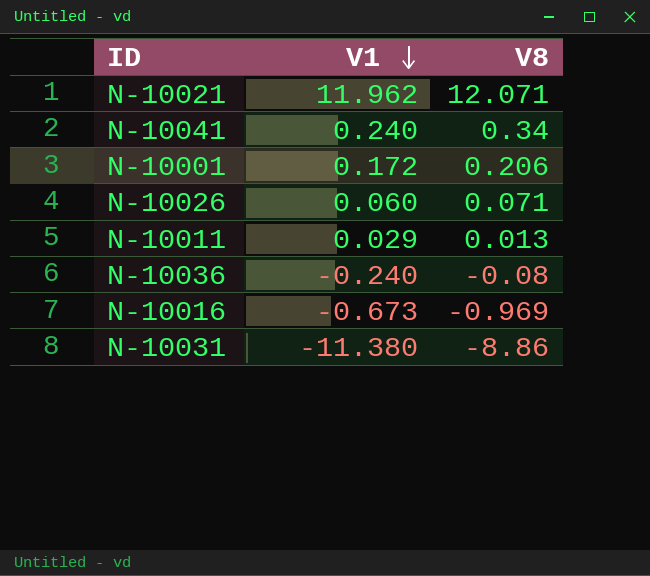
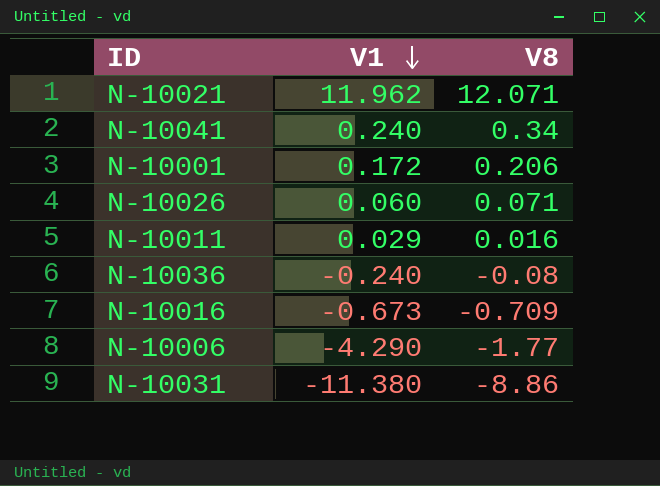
N-10011 | V8: 0.013 -> 0.016
N-10016 | V8: -0.969 -> -0.709
row N-10006: none -> -4.290 | -1.77

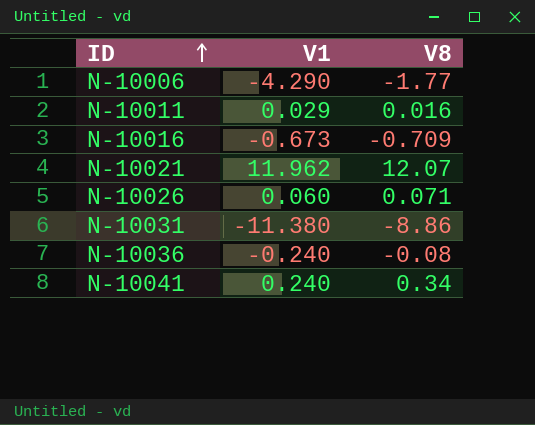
row order: V1 descending -> ID ascending
row N-10001: 0.172 | 0.206 -> none
N-10021 | V8: 12.071 -> 12.07

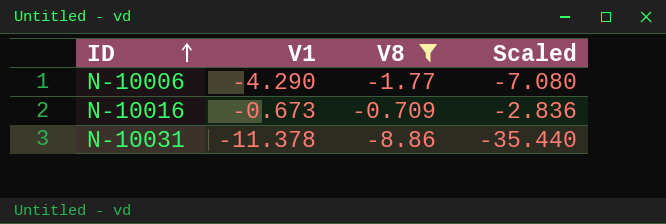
filter: none -> V8 <= -0.709
column Scaled | formula: none -> [V8] * 4
N-10031 | V1: -11.380 -> -11.378

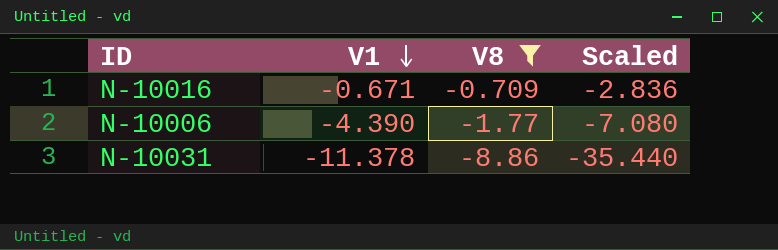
row order: ID ascending -> V1 descending
N-10016 | V1: -0.673 -> -0.671
N-10006 | V1: -4.290 -> -4.390

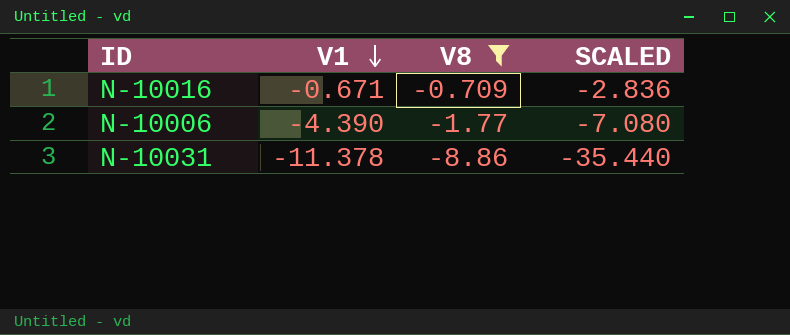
column name: Scaled -> SCALED

